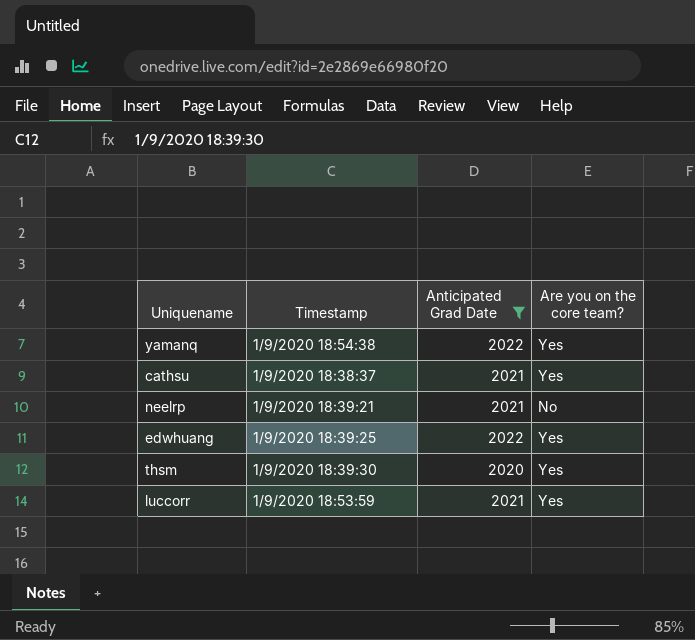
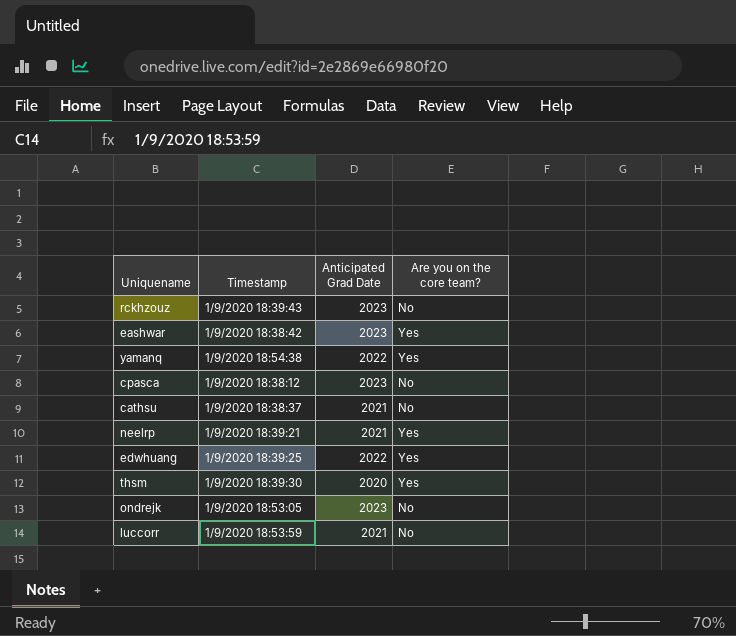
filter: Anticipated Grad Date != 2023 -> none
cathsu | Are you on the core team?: Yes -> No
neelrp | Are you on the core team?: No -> Yes
luccorr | Are you on the core team?: Yes -> No

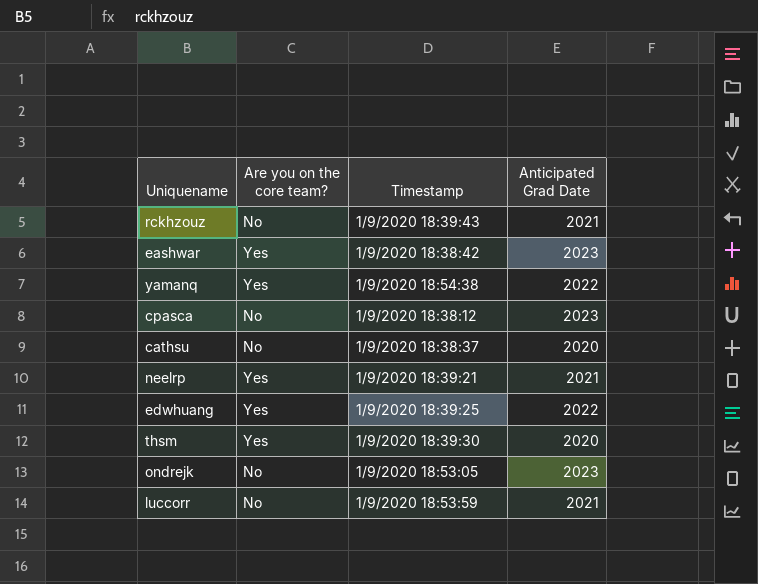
column Are you on the core team? | position: 4 -> 2
rckhzouz | Anticipated Grad Date: 2023 -> 2021
cathsu | Anticipated Grad Date: 2021 -> 2020

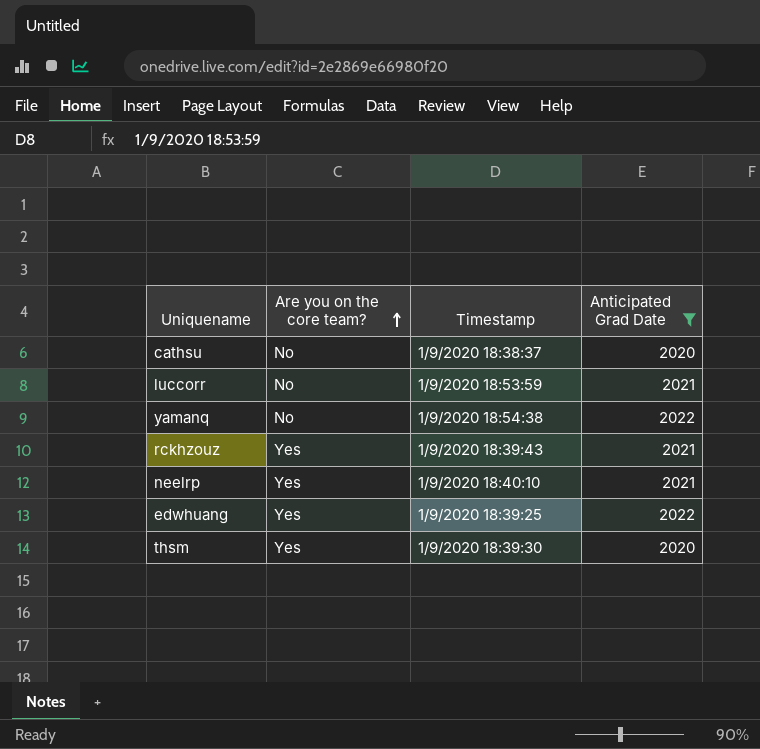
filter: none -> Anticipated Grad Date != 2023
row order: none -> Are you on the core team? ascending
yamanq | Are you on the core team?: Yes -> No
rckhzouz | Are you on the core team?: No -> Yes
neelrp | Timestamp: 1/9/2020 18:39:21 -> 1/9/2020 18:40:10

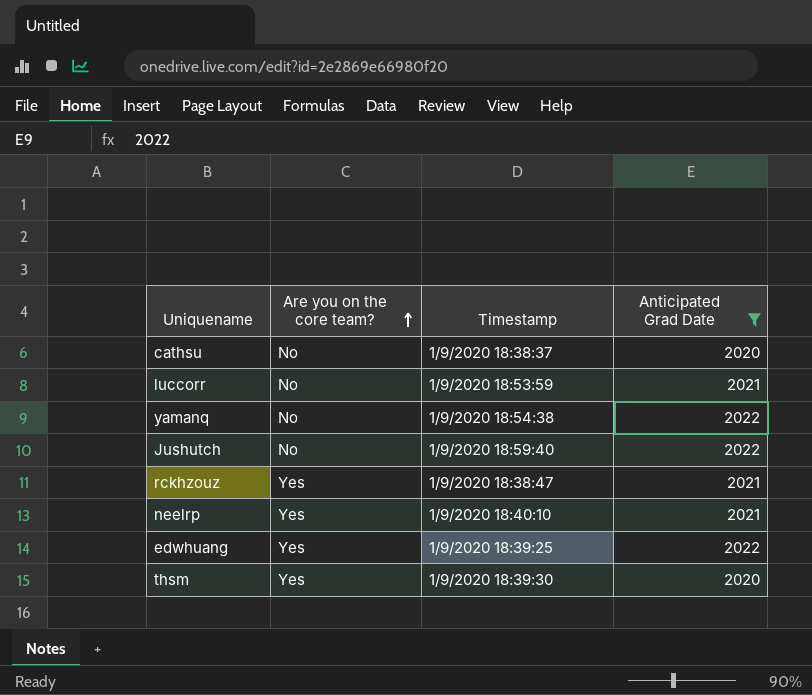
row Jushutch: none -> No | 1/9/2020 18:59:40 | 2022
rckhzouz | Timestamp: 1/9/2020 18:39:43 -> 1/9/2020 18:38:47

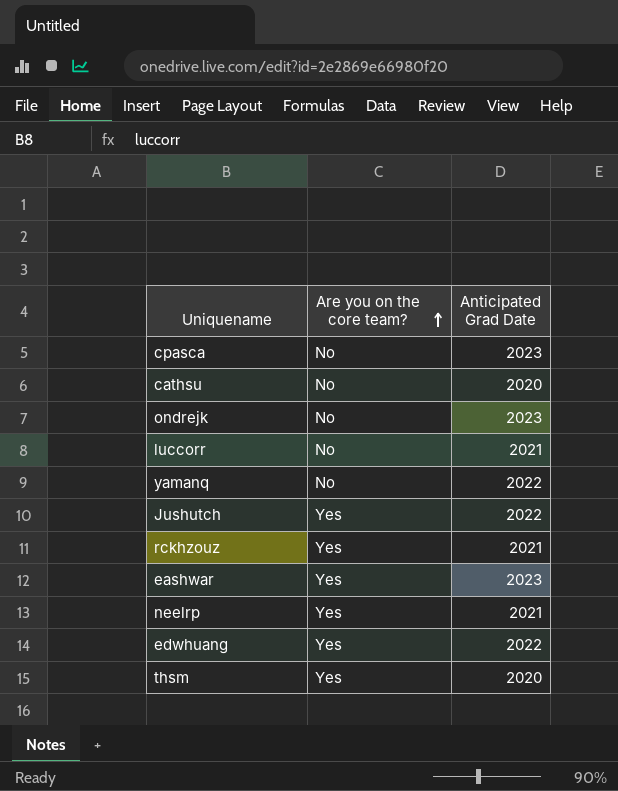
filter: Anticipated Grad Date != 2023 -> none
column Timestamp | position: 3 -> none
Jushutch | Are you on the core team?: No -> Yes

